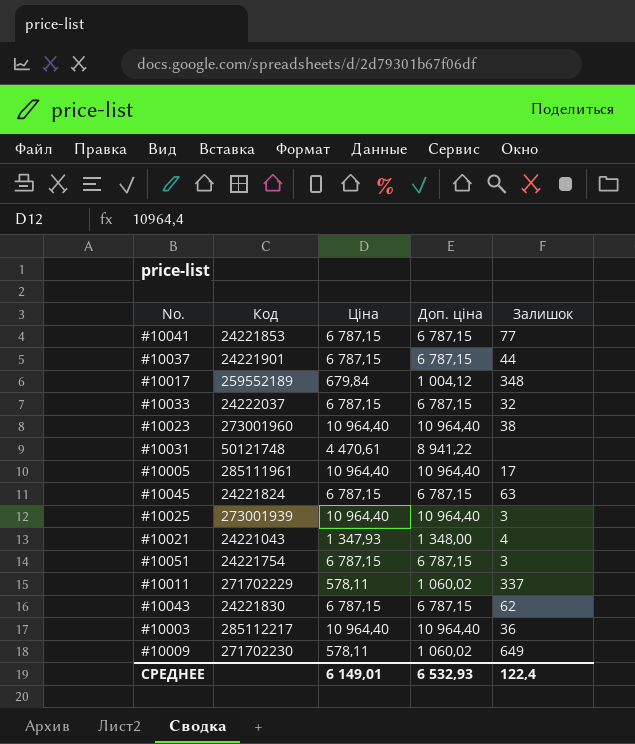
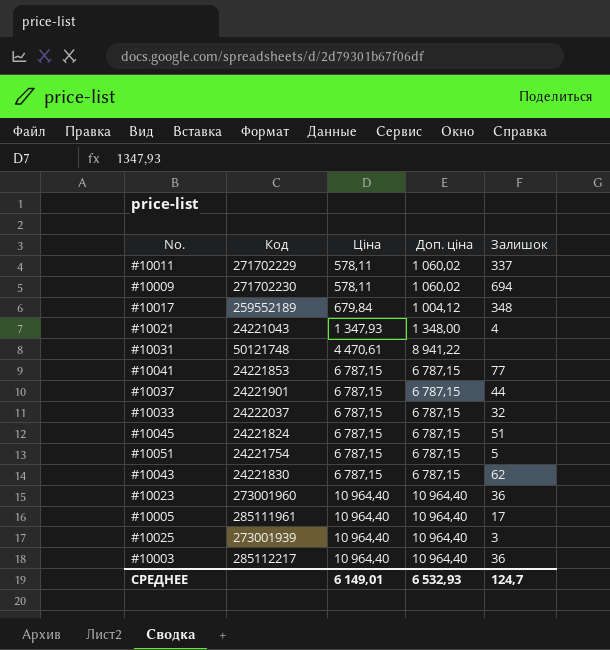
row order: none -> Ціна ascending
#10009 | Залишок: 649 -> 694
#10045 | Залишок: 63 -> 51
#10051 | Залишок: 3 -> 5
#10023 | Залишок: 38 -> 36
СРЕДНЕЕ | Залишок: 122,4 -> 124,7

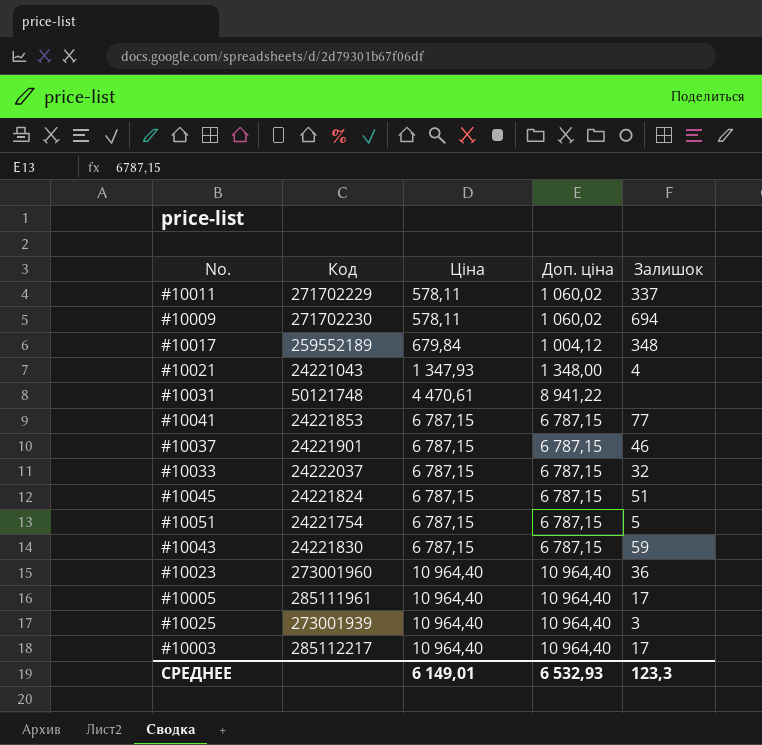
#10037 | Залишок: 44 -> 46
#10043 | Залишок: 62 -> 59
#10003 | Залишок: 36 -> 17
СРЕДНЕЕ | Залишок: 124,7 -> 123,3

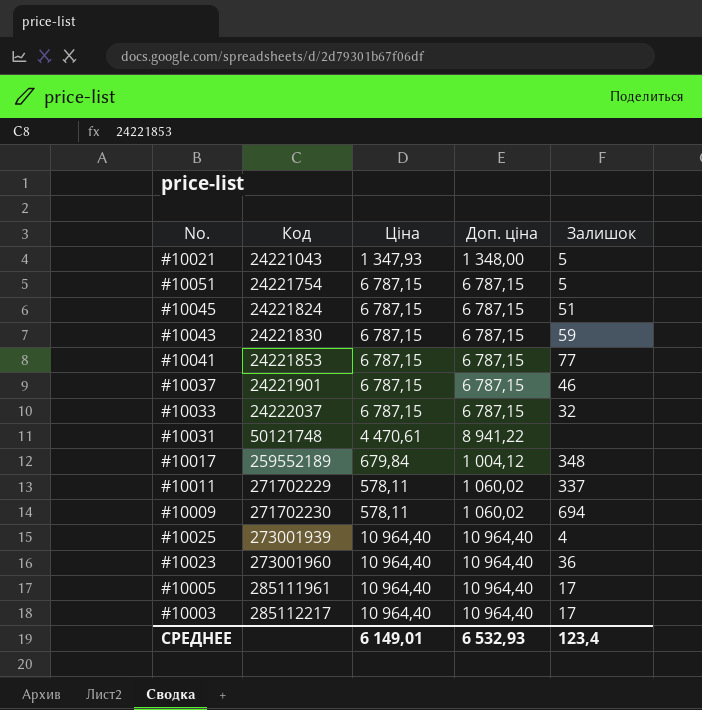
row order: Ціна ascending -> Код ascending
#10021 | Залишок: 4 -> 5
#10025 | Залишок: 3 -> 4
СРЕДНЕЕ | Залишок: 123,3 -> 123,4

